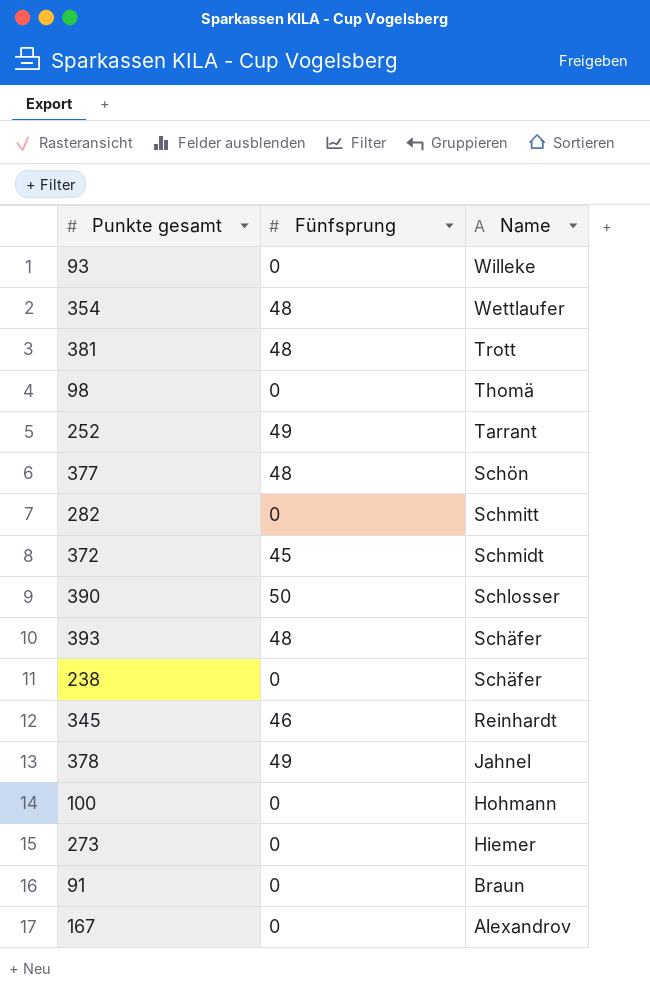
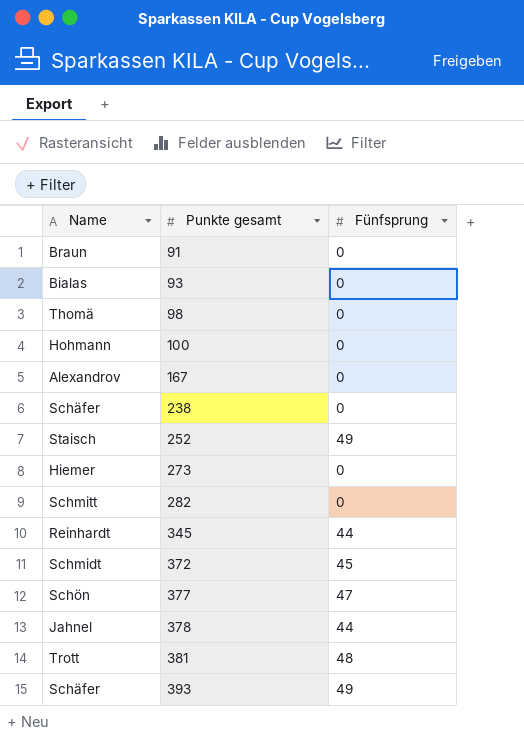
row order: Name descending -> Punkte gesamt ascending
column Name | position: 3 -> 1
row 354: 48 | Wettlaufer -> none
row 390: 50 | Schlosser -> none
93 | Name: Willeke -> Bialas
252 | Name: Tarrant -> Staisch
345 | Fünfsprung: 46 -> 44
377 | Fünfsprung: 48 -> 47
378 | Fünfsprung: 49 -> 44
393 | Fünfsprung: 48 -> 49

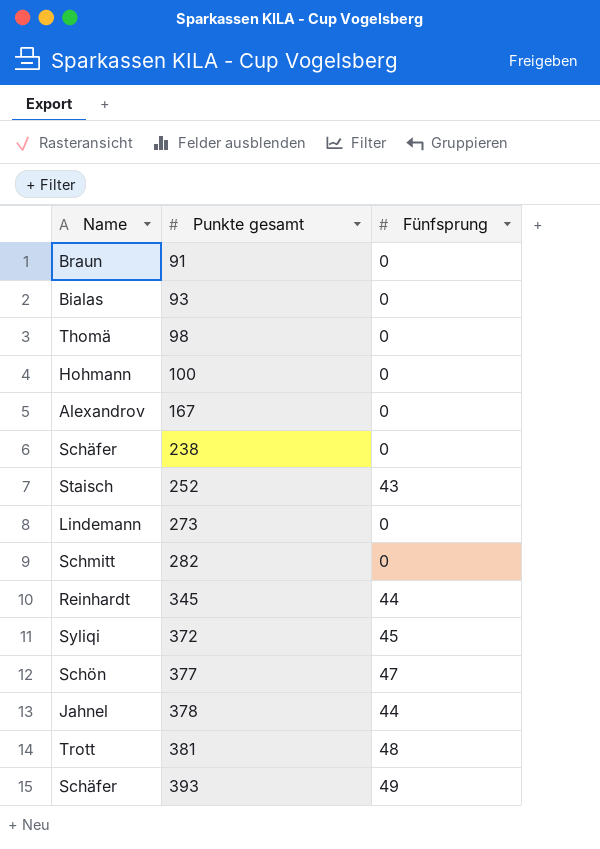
252 | Fünfsprung: 49 -> 43
273 | Name: Hiemer -> Lindemann
372 | Name: Schmidt -> Syliqi

